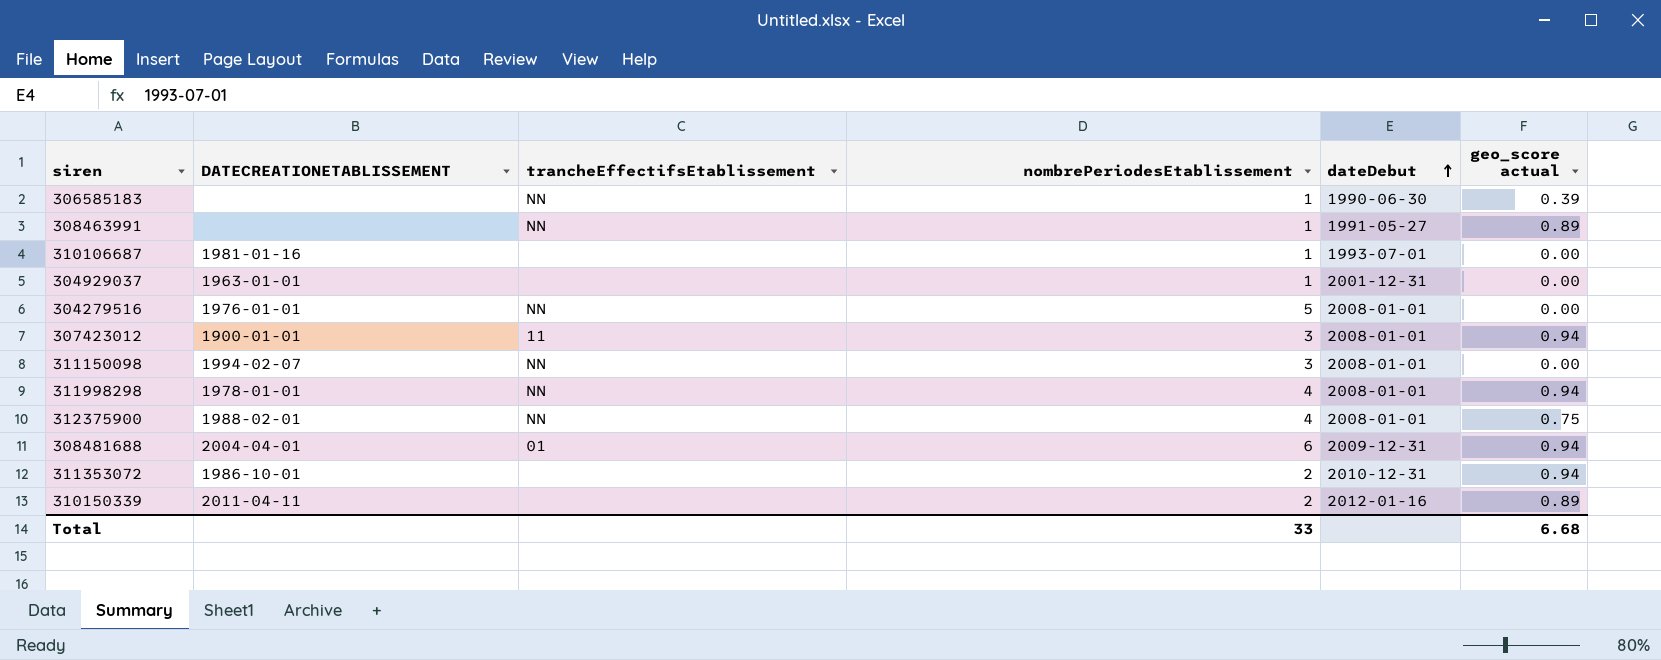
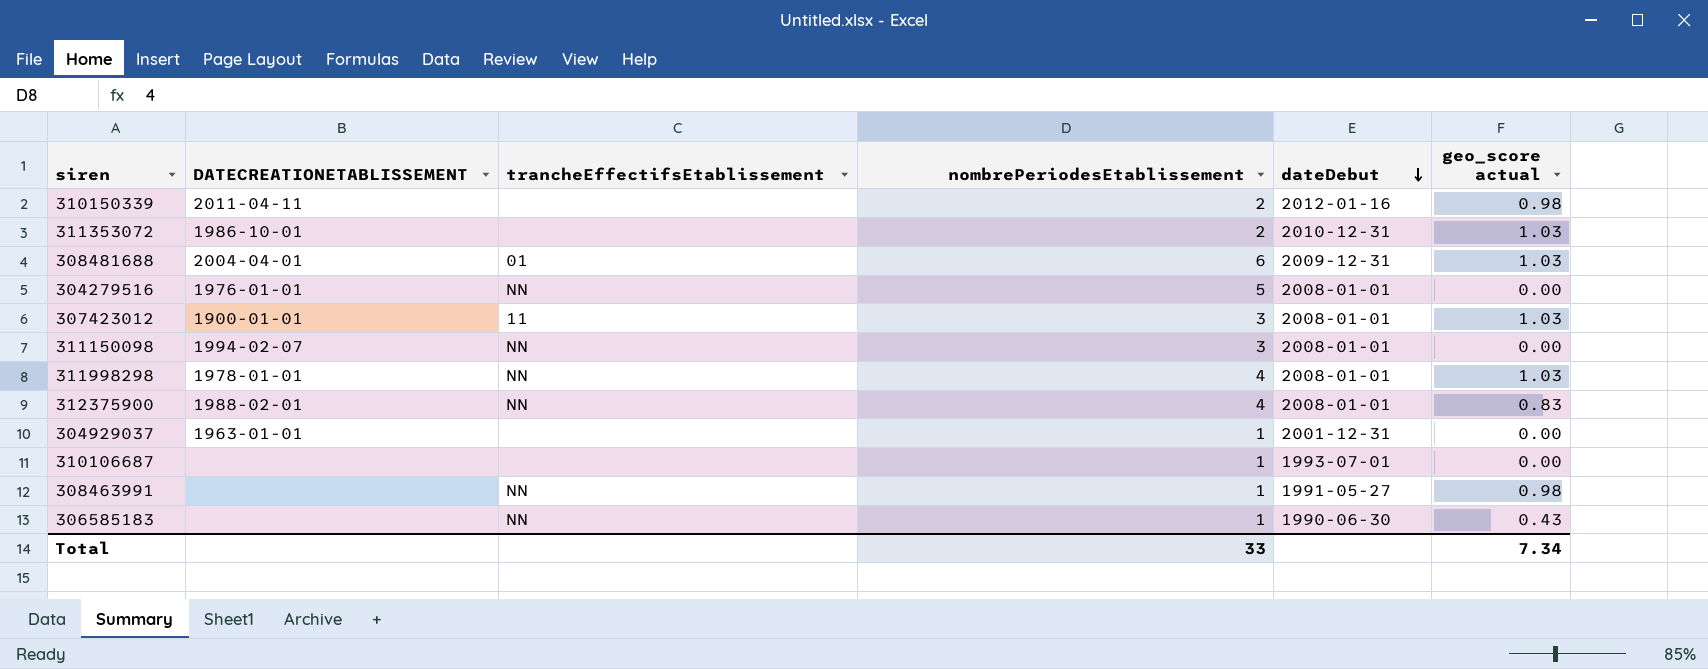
row order: dateDebut ascending -> dateDebut descending
310150339 | geo_score actual: 0.89 -> 0.98
311353072 | geo_score actual: 0.94 -> 1.03
308481688 | geo_score actual: 0.94 -> 1.03
307423012 | geo_score actual: 0.94 -> 1.03
311998298 | geo_score actual: 0.94 -> 1.03
312375900 | geo_score actual: 0.75 -> 0.83
310106687 | DATECREATIONETABLISSEMENT: 1981-01-16 -> none
308463991 | geo_score actual: 0.89 -> 0.98
306585183 | geo_score actual: 0.39 -> 0.43
Total | geo_score actual: 6.68 -> 7.34

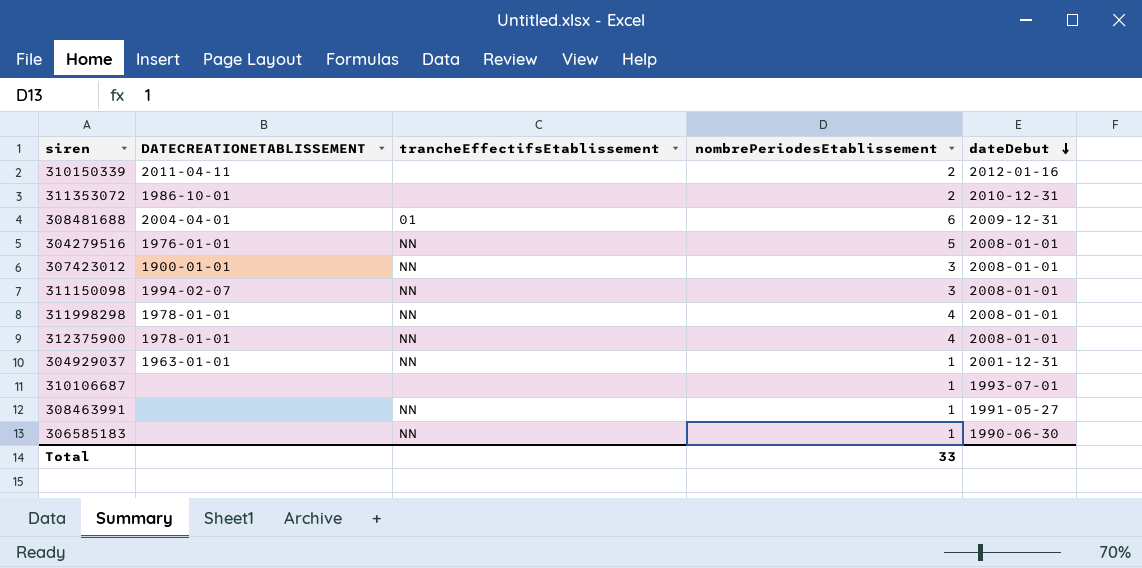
column geo_score actual | position: 6 -> none
307423012 | trancheEffectifsEtablissement: 11 -> NN
312375900 | DATECREATIONETABLISSEMENT: 1988-02-01 -> 1978-01-01
304929037 | trancheEffectifsEtablissement: none -> NN

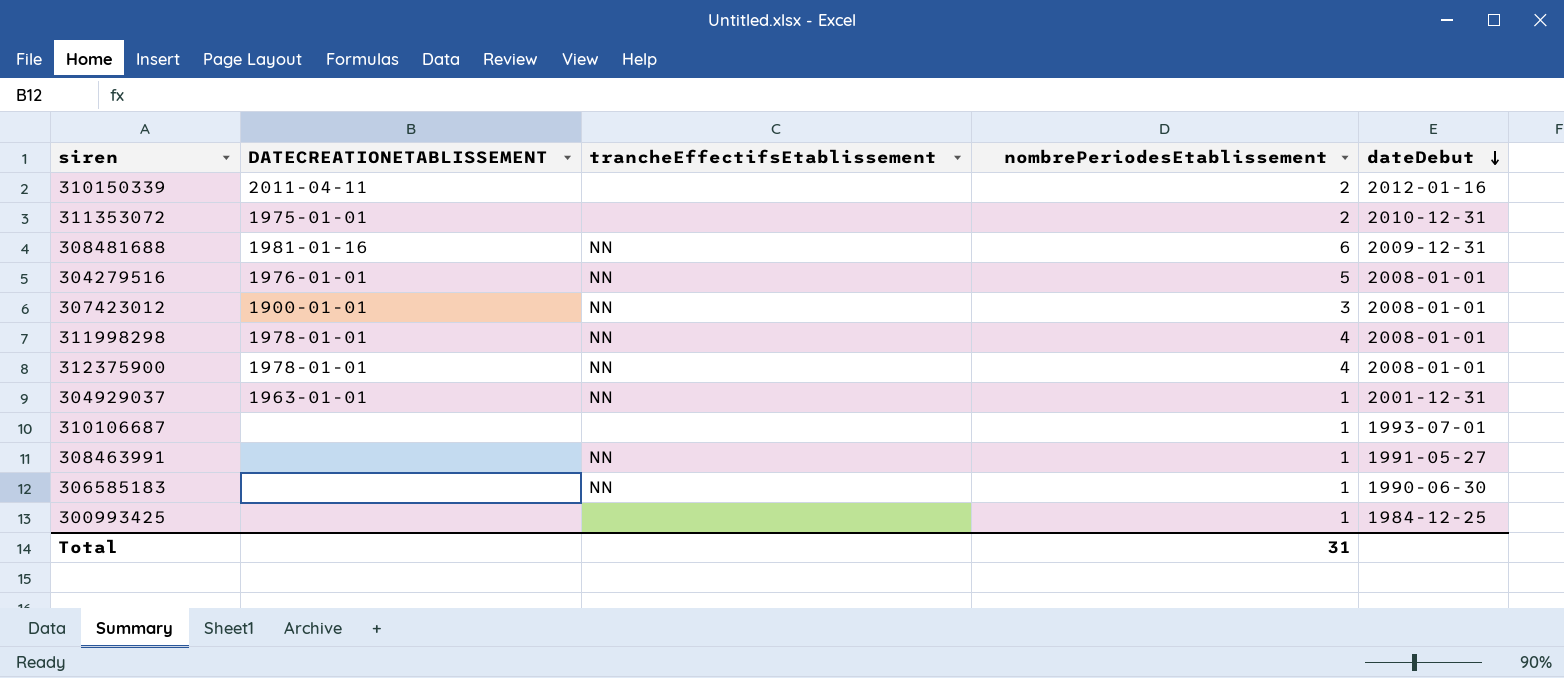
row 311150098: 1994-02-07 | NN | 3 | 2008-01-01 -> none
311353072 | DATECREATIONETABLISSEMENT: 1986-10-01 -> 1975-01-01
308481688 | DATECREATIONETABLISSEMENT: 2004-04-01 -> 1981-01-16
308481688 | trancheEffectifsEtablissement: 01 -> NN
row 300993425: none -> none | none | 1 | 1984-12-25
Total | nombrePeriodesEtablissement: 33 -> 31

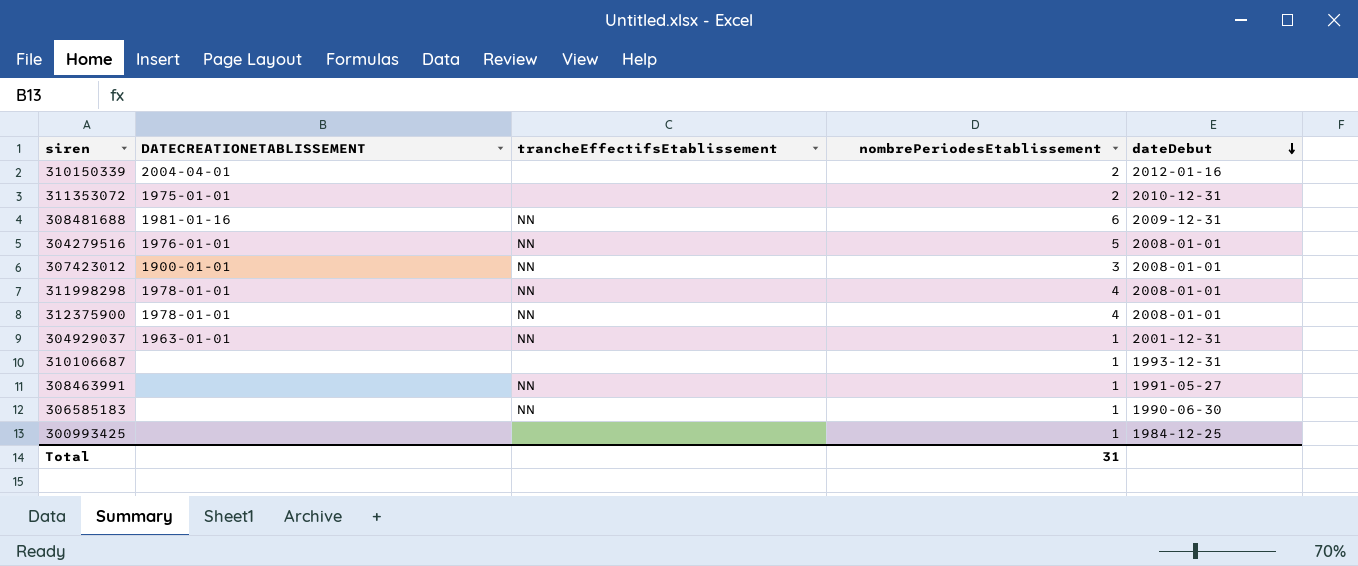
310150339 | DATECREATIONETABLISSEMENT: 2011-04-11 -> 2004-04-01
310106687 | dateDebut: 1993-07-01 -> 1993-12-31

